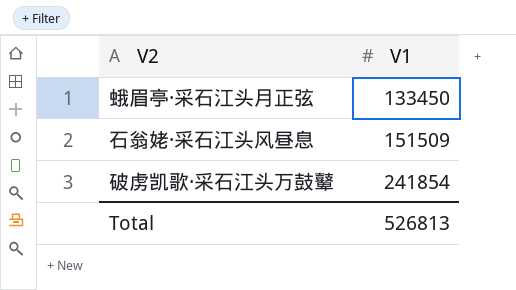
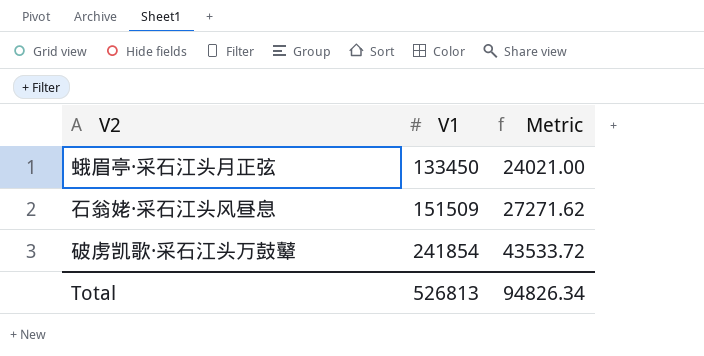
column Metric | formula: none -> [V1] * 0.18

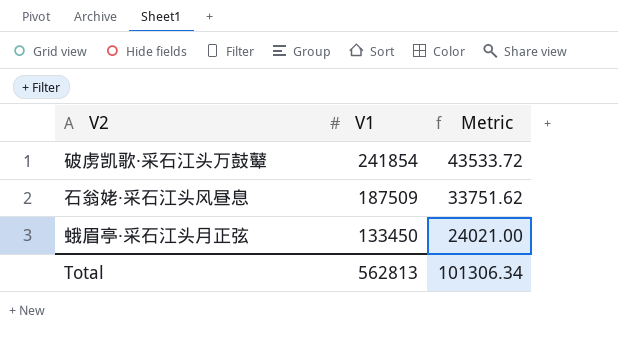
row order: V1 ascending -> V1 descending
石翁姥·采石江头风昼息 | V1: 151509 -> 187509
石翁姥·采石江头风昼息 | Metric: 27271.62 -> 33751.62
Total | V1: 526813 -> 562813
Total | Metric: 94826.34 -> 101306.34

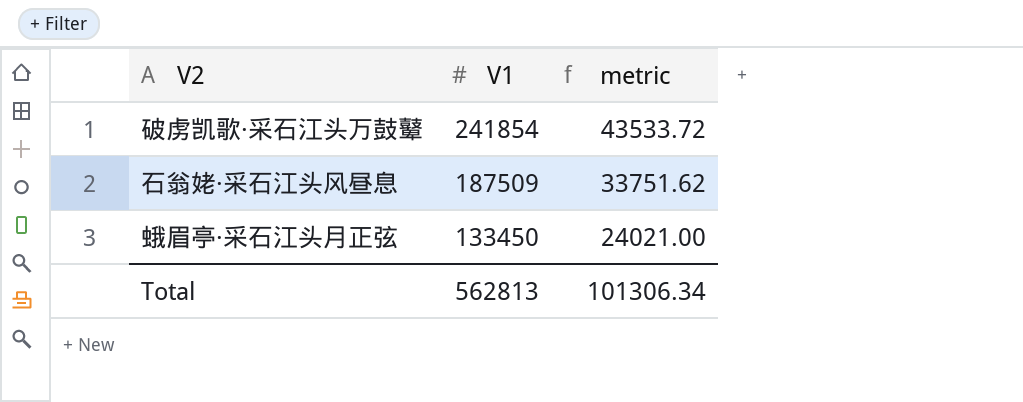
column name: Metric -> metric

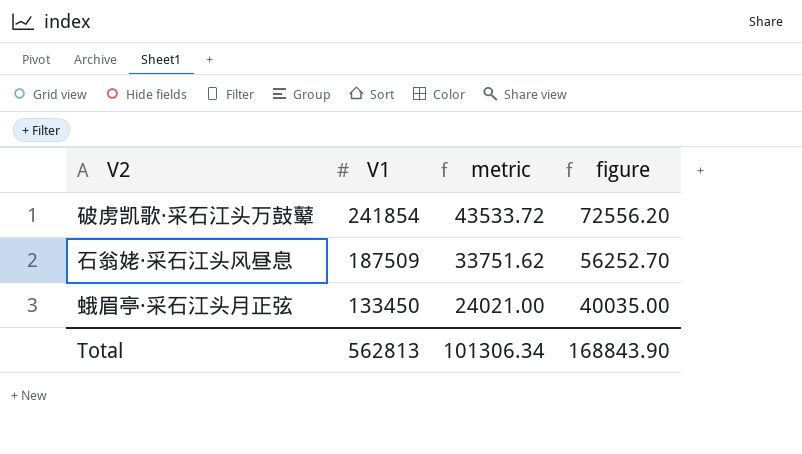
column figure | formula: none -> [V1] * 0.3

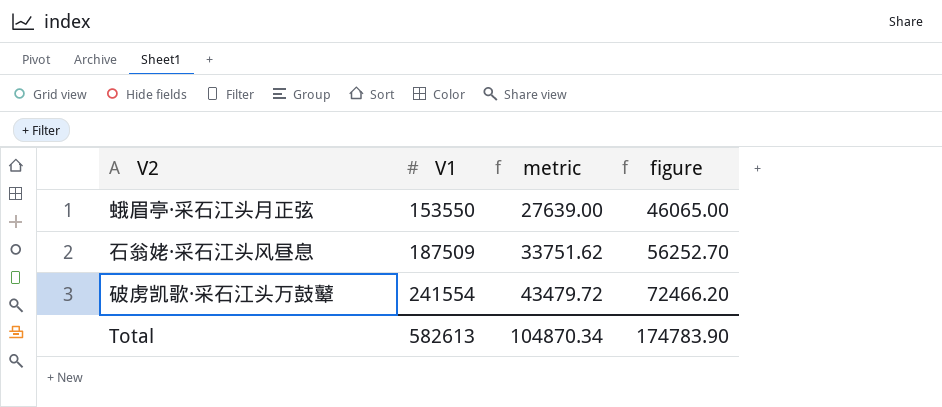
row order: V1 descending -> V1 ascending
蛾眉亭·采石江头月正弦 | V1: 133450 -> 153550
蛾眉亭·采石江头月正弦 | metric: 24021.00 -> 27639.00
蛾眉亭·采石江头月正弦 | figure: 40035.00 -> 46065.00
破虏凯歌·采石江头万鼓鼙 | V1: 241854 -> 241554
破虏凯歌·采石江头万鼓鼙 | metric: 43533.72 -> 43479.72
破虏凯歌·采石江头万鼓鼙 | figure: 72556.20 -> 72466.20
Total | V1: 562813 -> 582613
Total | metric: 101306.34 -> 104870.34
Total | figure: 168843.90 -> 174783.90

